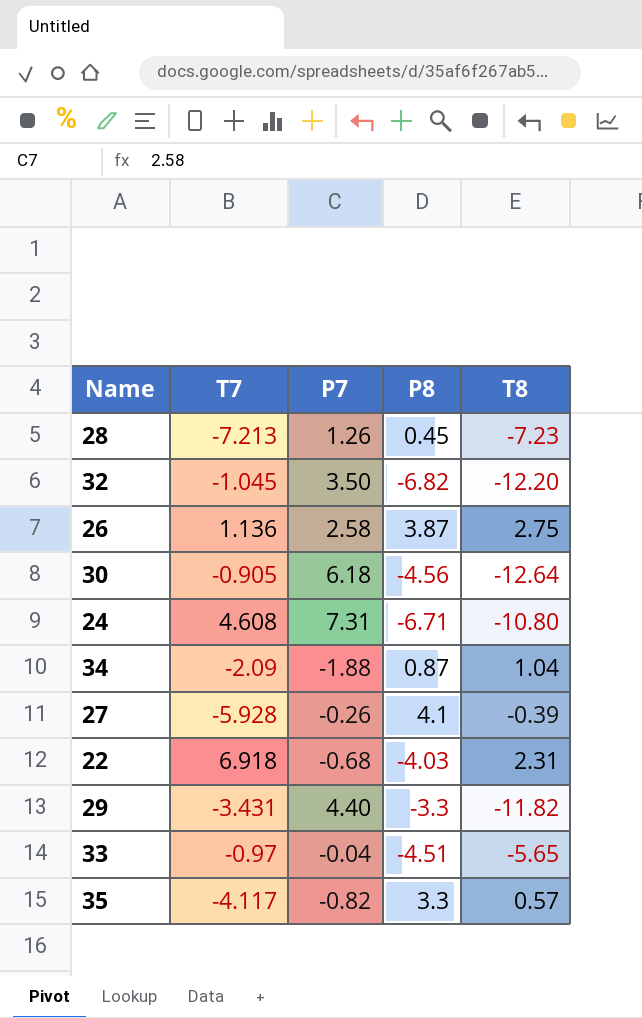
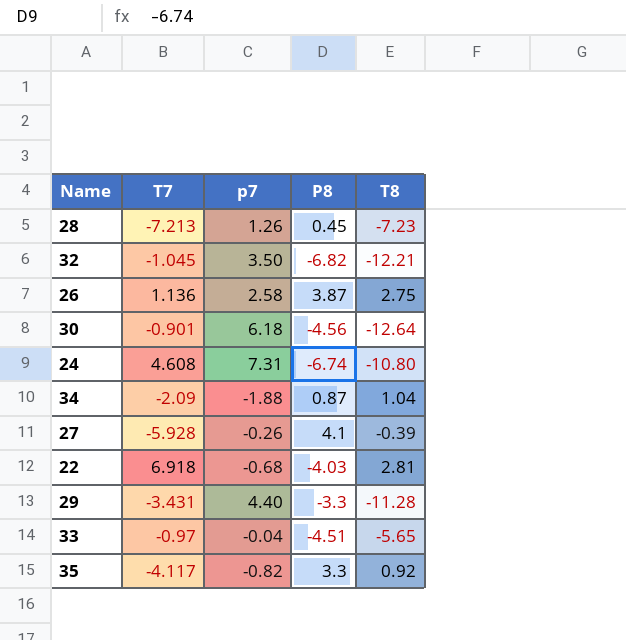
column name: P7 -> p7
32 | T8: -12.20 -> -12.21
30 | T7: -0.905 -> -0.901
24 | P8: -6.71 -> -6.74
22 | T8: 2.31 -> 2.81
29 | T8: -11.82 -> -11.28
35 | T8: 0.57 -> 0.92

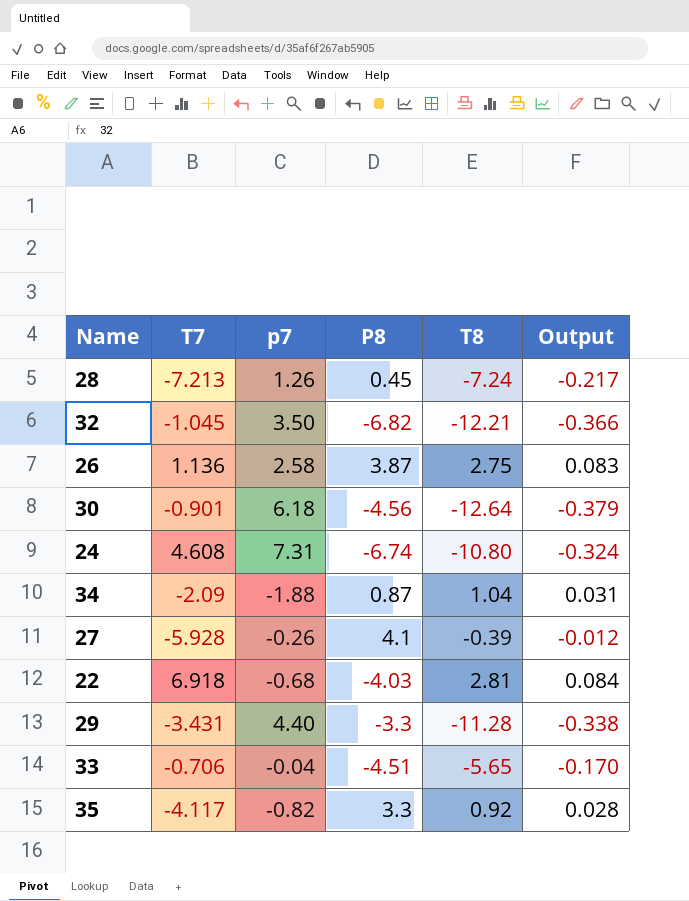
column Output | formula: none -> [T8] * 0.03
28 | T8: -7.23 -> -7.24
33 | T7: -0.97 -> -0.706

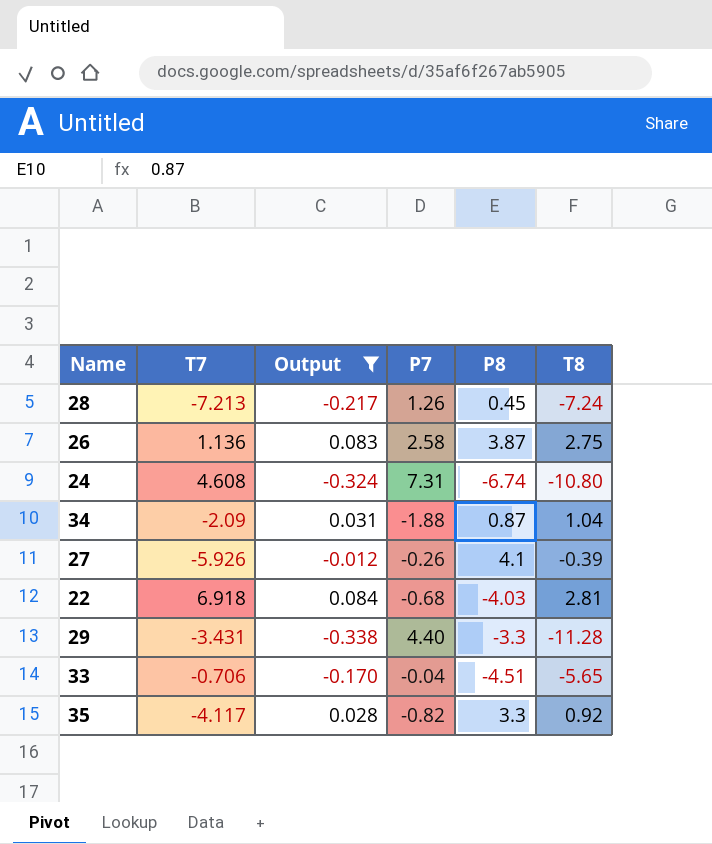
filter: none -> Output >= -0.338
column Output | position: 6 -> 3
column name: p7 -> P7
27 | T7: -5.928 -> -5.926

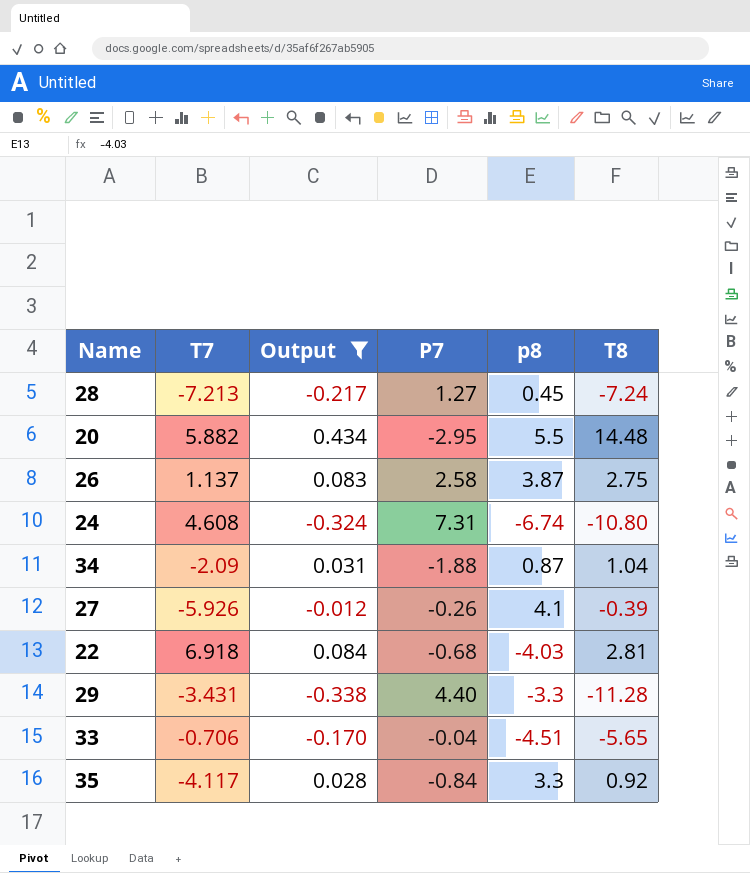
column name: P8 -> p8
28 | P7: 1.26 -> 1.27
row 20: none -> 5.882 | 0.434 | -2.95 | 5.5 | 14.48
26 | T7: 1.136 -> 1.137
35 | P7: -0.82 -> -0.84

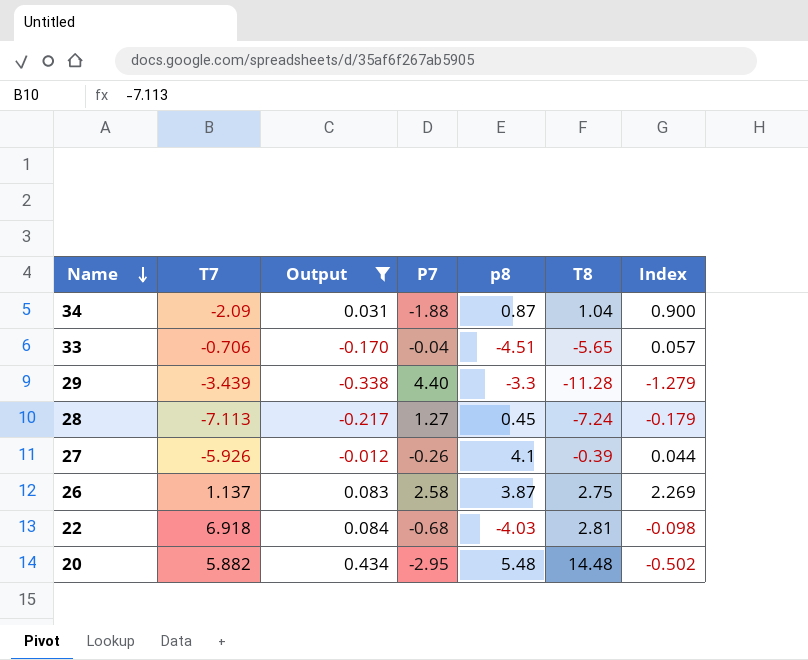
row order: none -> Name descending
column Index | formula: none -> [P7] / [T7]
row 24: 4.608 | -0.324 | 7.31 | -6.74 | -10.80 -> none
row 35: -4.117 | 0.028 | -0.84 | 3.3 | 0.92 -> none
29 | T7: -3.431 -> -3.439
28 | T7: -7.213 -> -7.113
20 | p8: 5.5 -> 5.48

